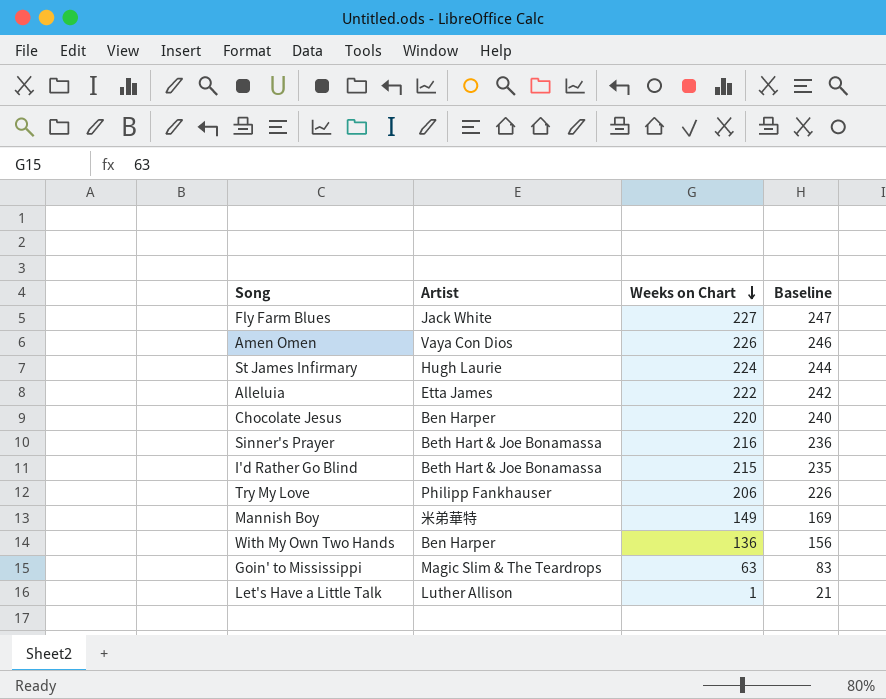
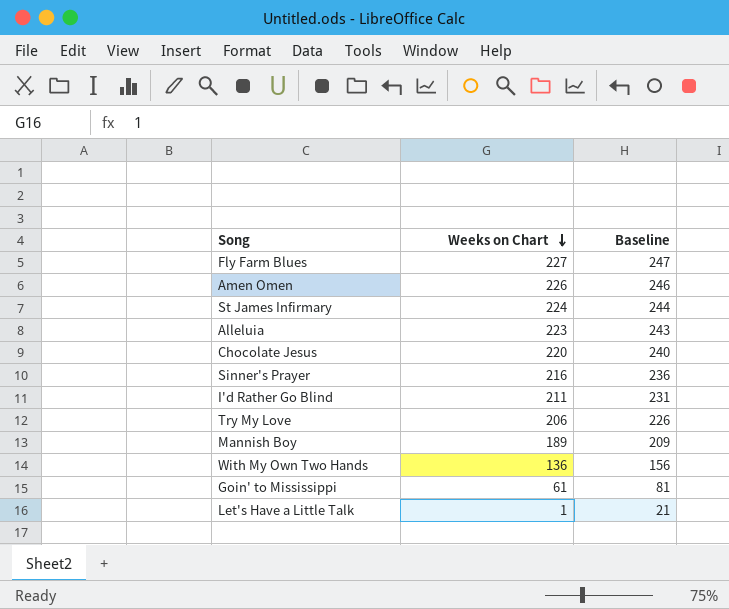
column Artist | position: 2 -> none
Alleluia | Weeks on Chart: 222 -> 223
Alleluia | Baseline: 242 -> 243
I'd Rather Go Blind | Weeks on Chart: 215 -> 211
I'd Rather Go Blind | Baseline: 235 -> 231
Mannish Boy | Weeks on Chart: 149 -> 189
Mannish Boy | Baseline: 169 -> 209
Goin' to Mississippi | Weeks on Chart: 63 -> 61
Goin' to Mississippi | Baseline: 83 -> 81

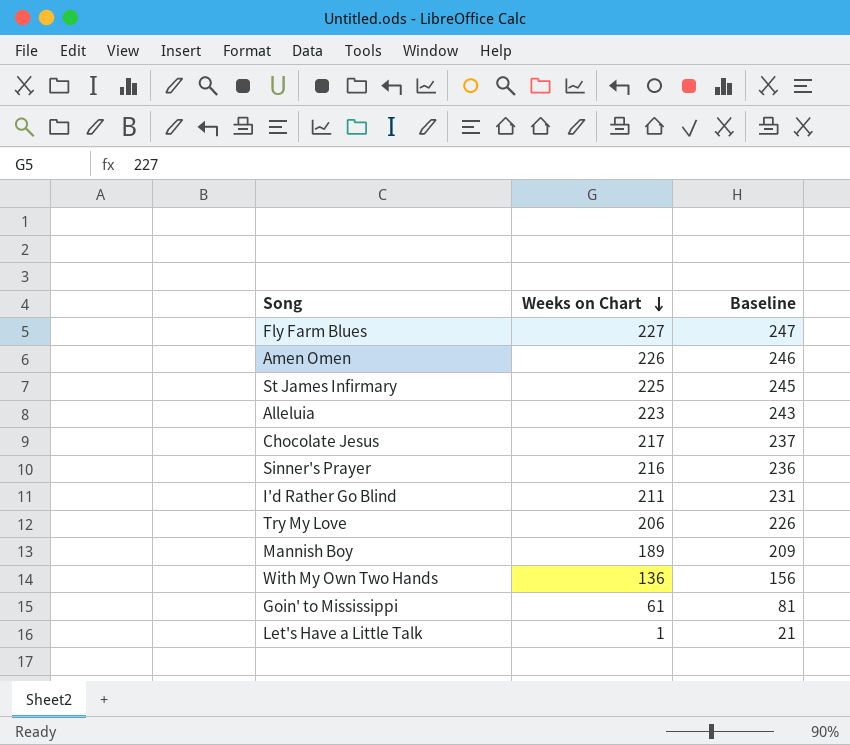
St James Infirmary | Weeks on Chart: 224 -> 225
St James Infirmary | Baseline: 244 -> 245
Chocolate Jesus | Weeks on Chart: 220 -> 217
Chocolate Jesus | Baseline: 240 -> 237

